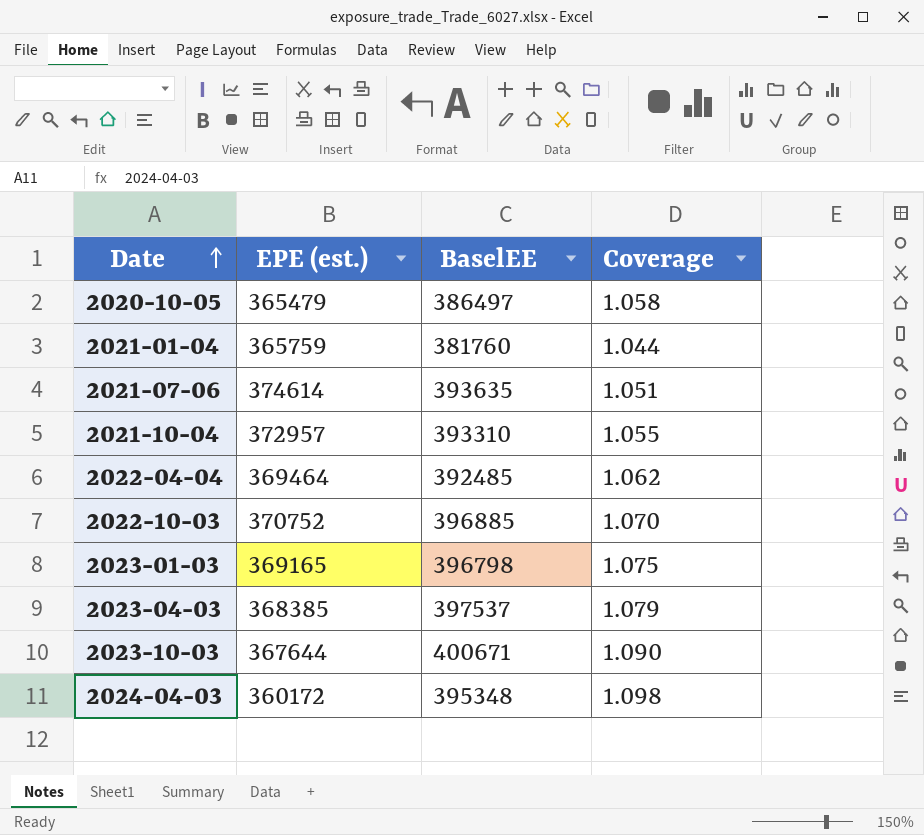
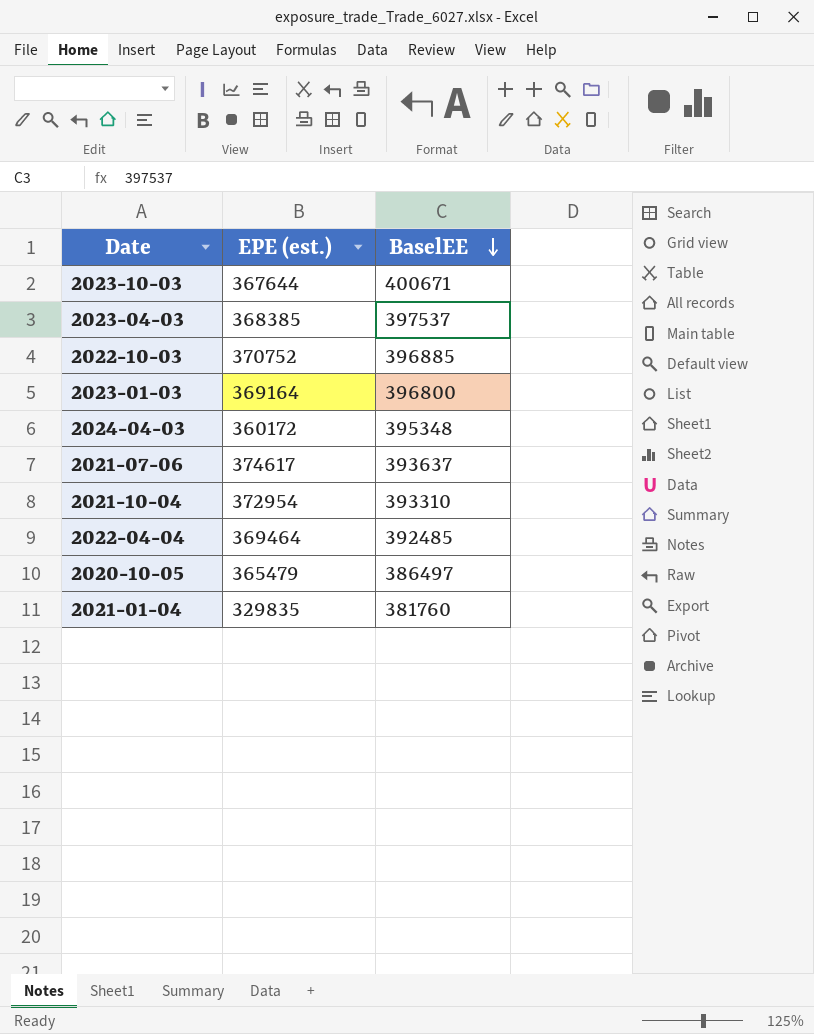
row order: Date ascending -> BaselEE descending
column Coverage | formula: [BaselEE] / [EPE (est.)] -> none
2023-01-03 | EPE (est.): 369165 -> 369164
2023-01-03 | BaselEE: 396798 -> 396800
2021-07-06 | EPE (est.): 374614 -> 374617
2021-07-06 | BaselEE: 393635 -> 393637
2021-10-04 | EPE (est.): 372957 -> 372954
2021-01-04 | EPE (est.): 365759 -> 329835

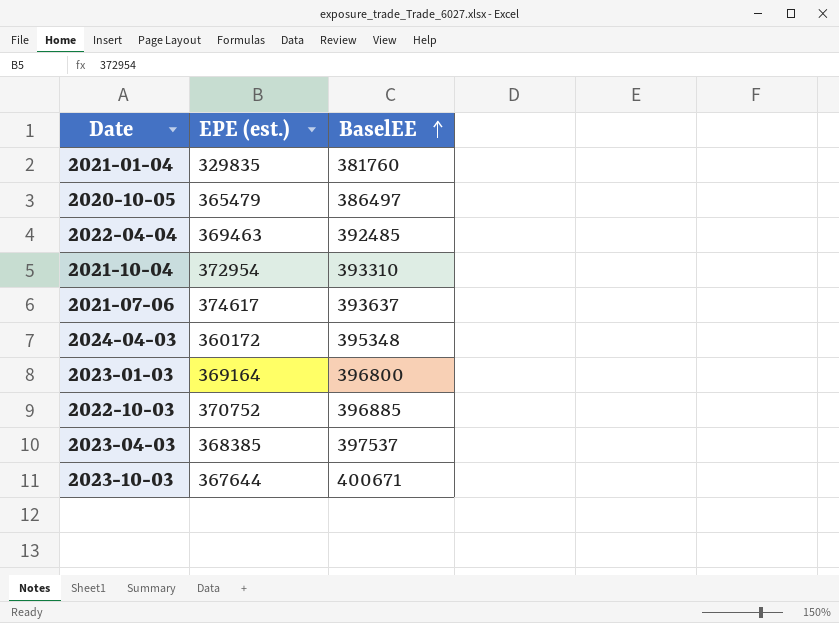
row order: BaselEE descending -> BaselEE ascending
2022-04-04 | EPE (est.): 369464 -> 369463

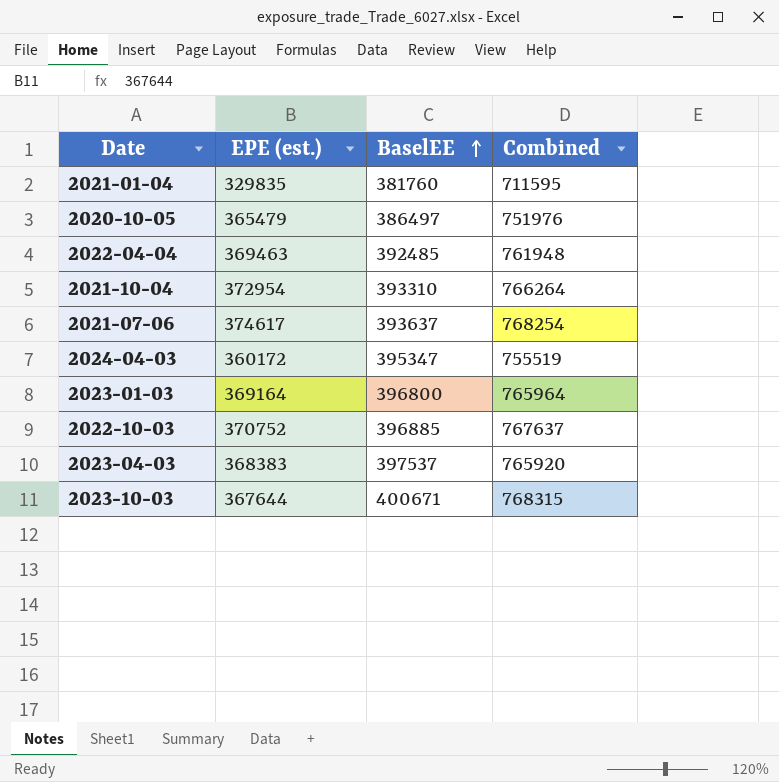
column Combined | formula: none -> [EPE (est.)] + [BaselEE]
2024-04-03 | BaselEE: 395348 -> 395347
2023-04-03 | EPE (est.): 368385 -> 368383

